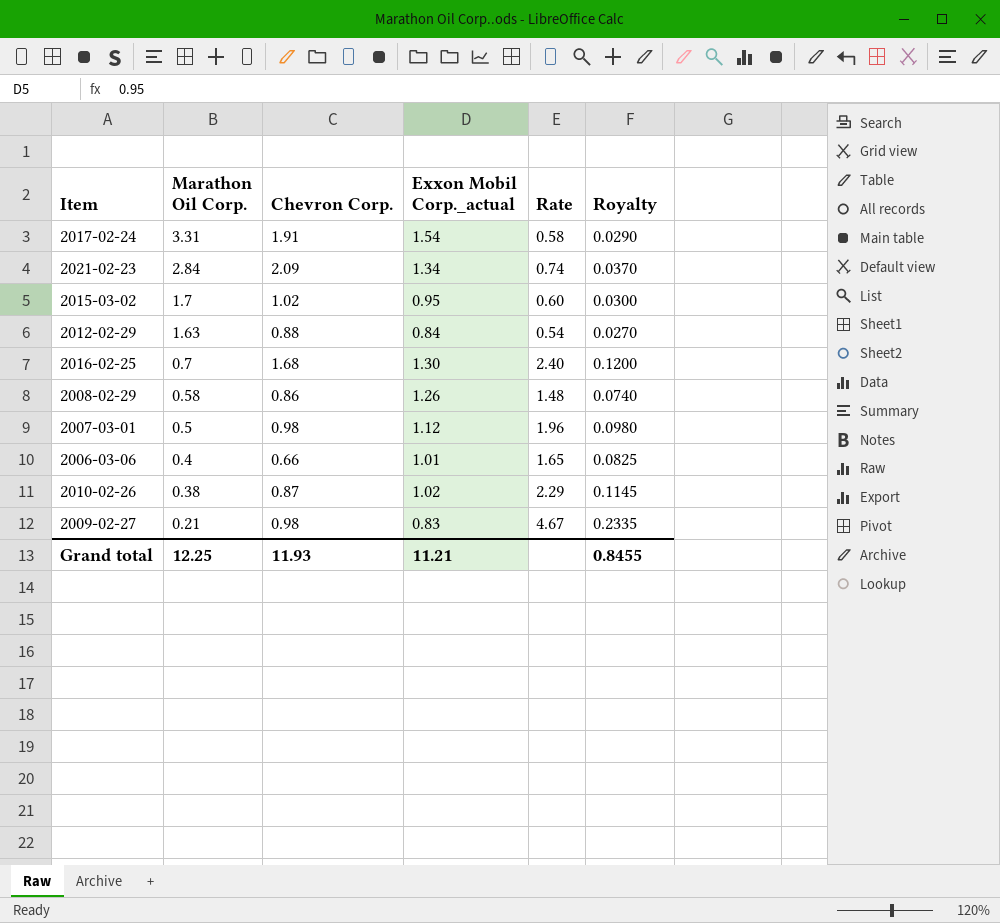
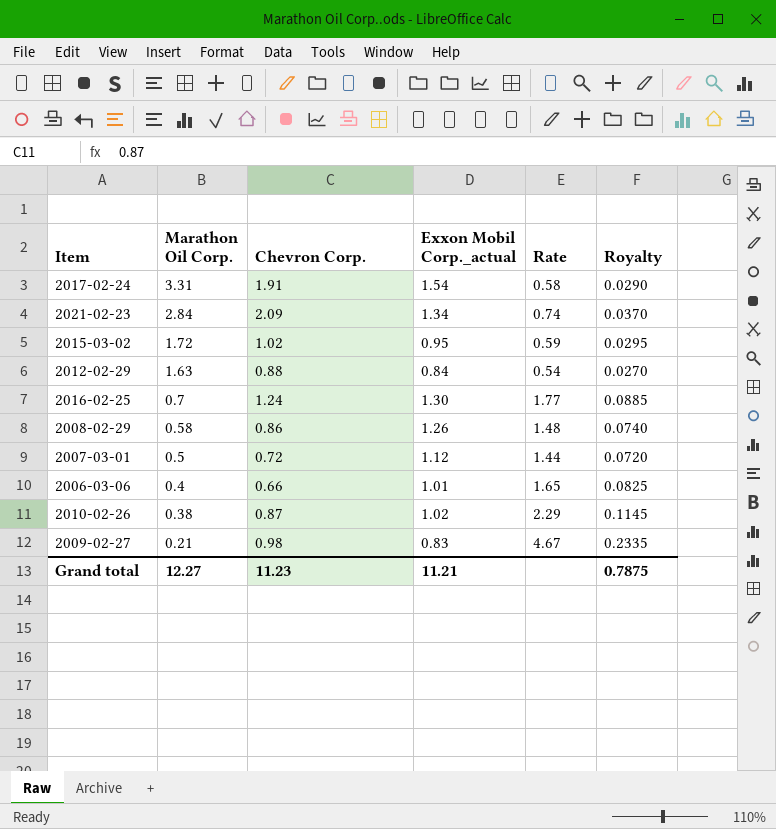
2015-03-02 | Marathon Oil Corp.: 1.7 -> 1.72
2015-03-02 | Rate: 0.60 -> 0.59
2015-03-02 | Royalty: 0.0300 -> 0.0295
2016-02-25 | Chevron Corp.: 1.68 -> 1.24
2016-02-25 | Rate: 2.40 -> 1.77
2016-02-25 | Royalty: 0.1200 -> 0.0885
2007-03-01 | Chevron Corp.: 0.98 -> 0.72
2007-03-01 | Rate: 1.96 -> 1.44
2007-03-01 | Royalty: 0.0980 -> 0.0720
Grand total | Marathon Oil Corp.: 12.25 -> 12.27
Grand total | Chevron Corp.: 11.93 -> 11.23
Grand total | Royalty: 0.8455 -> 0.7875

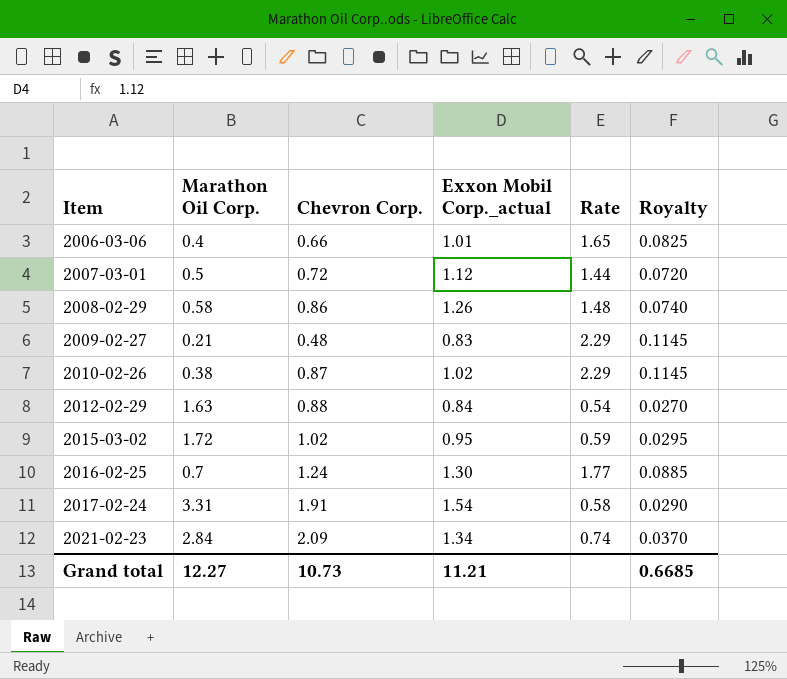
row order: Marathon Oil Corp. descending -> Item ascending
2009-02-27 | Chevron Corp.: 0.98 -> 0.48
2009-02-27 | Rate: 4.67 -> 2.29
2009-02-27 | Royalty: 0.2335 -> 0.1145
Grand total | Chevron Corp.: 11.23 -> 10.73
Grand total | Royalty: 0.7875 -> 0.6685

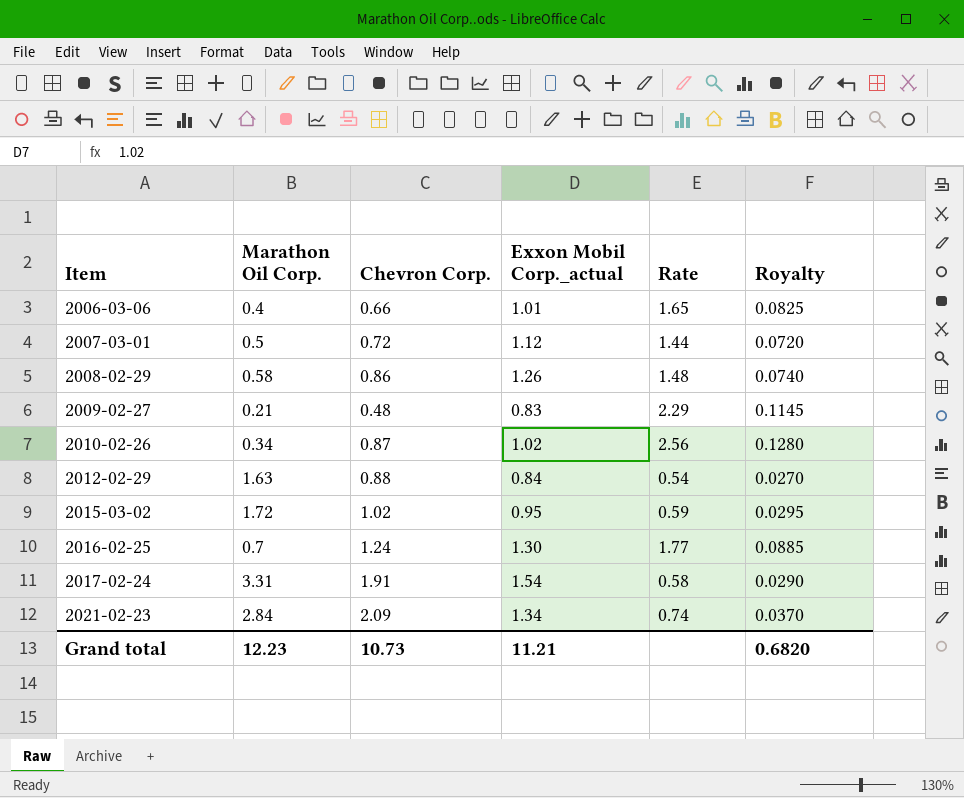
2010-02-26 | Marathon Oil Corp.: 0.38 -> 0.34
2010-02-26 | Rate: 2.29 -> 2.56
2010-02-26 | Royalty: 0.1145 -> 0.1280
Grand total | Marathon Oil Corp.: 12.27 -> 12.23
Grand total | Royalty: 0.6685 -> 0.6820

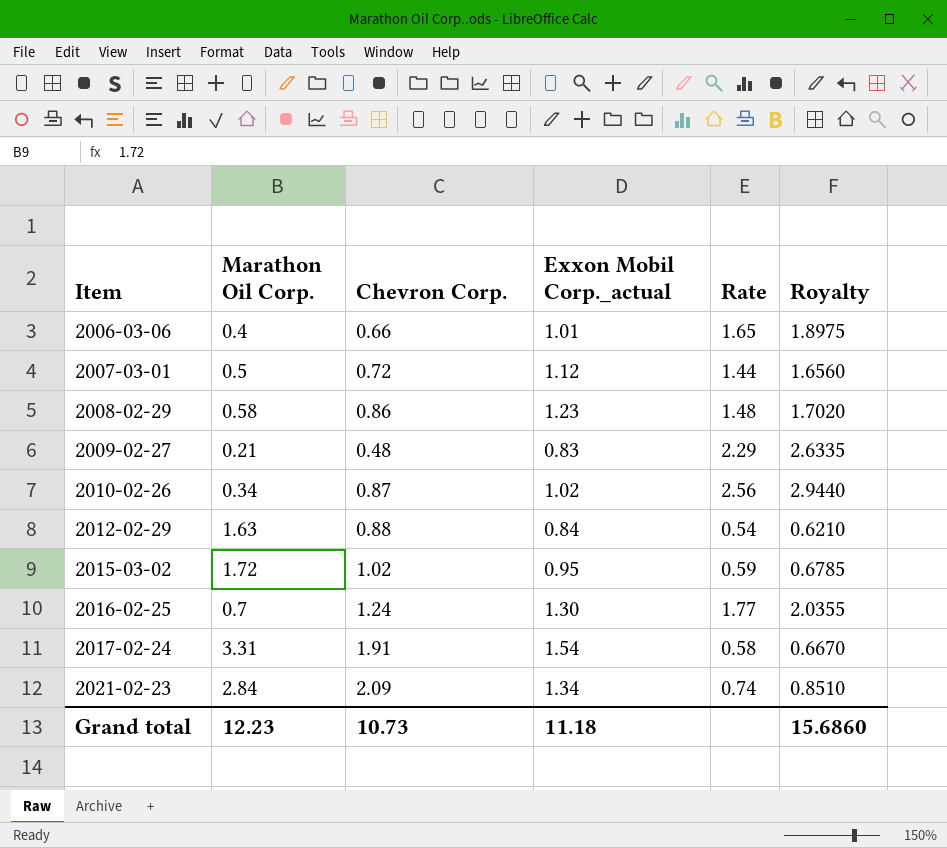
column Royalty | formula: [Rate] * 0.05 -> [Rate] * 1.15
2008-02-29 | Exxon Mobil Corp._actual: 1.26 -> 1.23
Grand total | Exxon Mobil Corp._actual: 11.21 -> 11.18
Grand total | Royalty: 0.6820 -> 15.6860

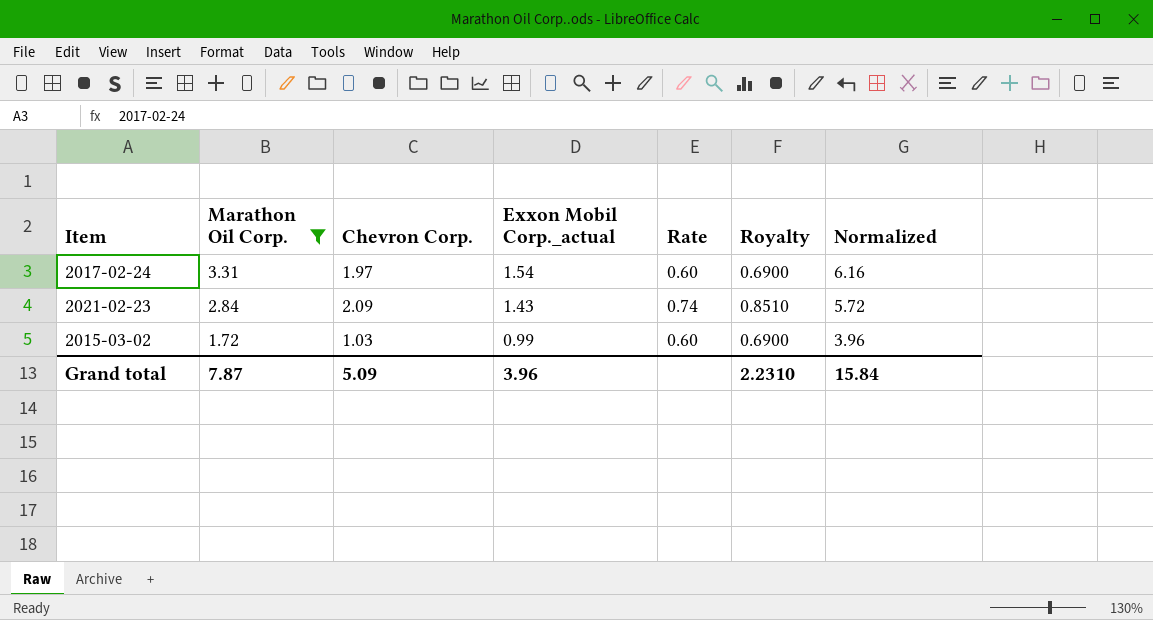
filter: none -> Marathon Oil Corp. >= 1.72
row order: Item ascending -> Marathon Oil Corp. descending
column Normalized | formula: none -> [Exxon Mobil Corp._actual] * 4
2017-02-24 | Chevron Corp.: 1.91 -> 1.97
2017-02-24 | Rate: 0.58 -> 0.60
2017-02-24 | Royalty: 0.6670 -> 0.6900
2021-02-23 | Exxon Mobil Corp._actual: 1.34 -> 1.43
2015-03-02 | Chevron Corp.: 1.02 -> 1.03
2015-03-02 | Exxon Mobil Corp._actual: 0.95 -> 0.99
2015-03-02 | Rate: 0.59 -> 0.60
2015-03-02 | Royalty: 0.6785 -> 0.6900
Grand total | Marathon Oil Corp.: 12.23 -> 7.87
Grand total | Chevron Corp.: 10.73 -> 5.09
Grand total | Exxon Mobil Corp._actual: 11.18 -> 3.96
Grand total | Royalty: 15.6860 -> 2.2310

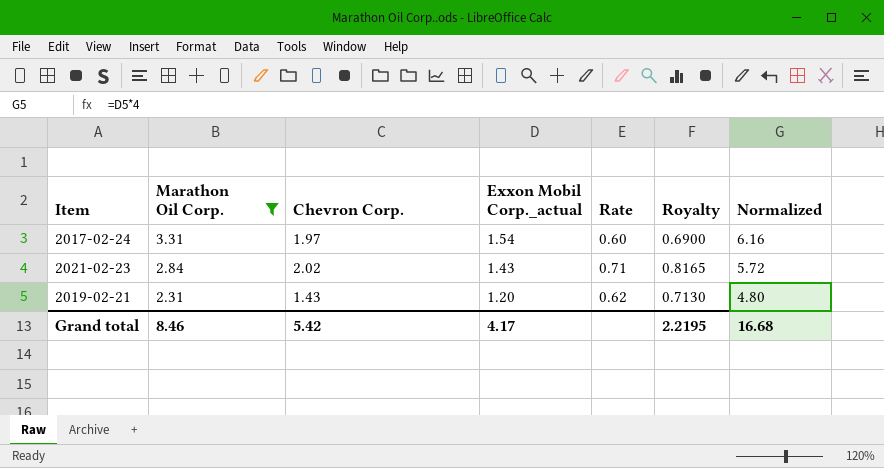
row 2015-03-02: 1.72 | 1.03 | 0.99 | 0.60 | 0.6900 | 3.96 -> none
2021-02-23 | Chevron Corp.: 2.09 -> 2.02
2021-02-23 | Rate: 0.74 -> 0.71
2021-02-23 | Royalty: 0.8510 -> 0.8165
row 2019-02-21: none -> 2.31 | 1.43 | 1.20 | 0.62 | 0.7130 | 4.80
Grand total | Marathon Oil Corp.: 7.87 -> 8.46
Grand total | Chevron Corp.: 5.09 -> 5.42
Grand total | Exxon Mobil Corp._actual: 3.96 -> 4.17
Grand total | Royalty: 2.2310 -> 2.2195
Grand total | Normalized: 15.84 -> 16.68

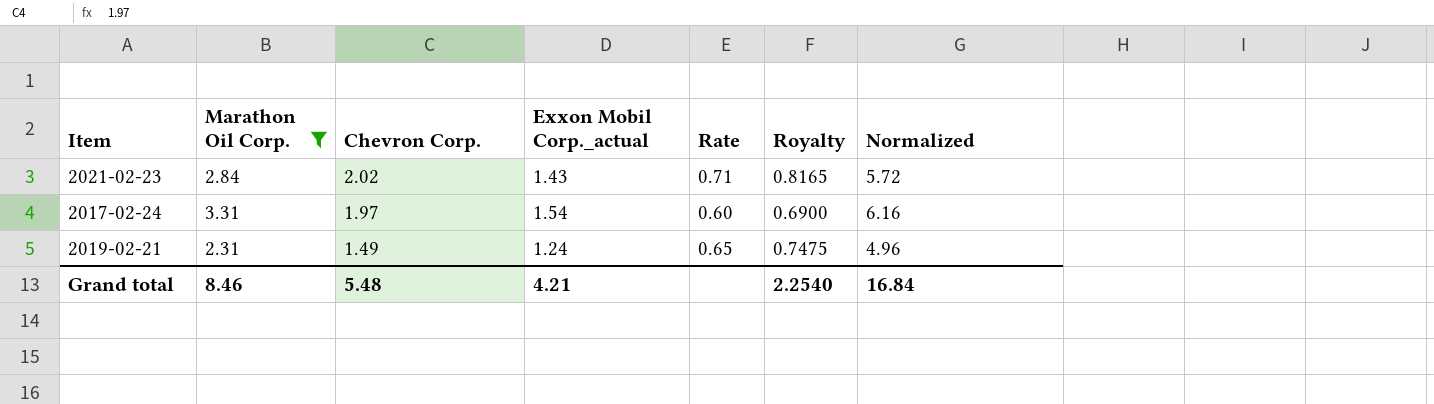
row order: Marathon Oil Corp. descending -> Chevron Corp. descending
2019-02-21 | Chevron Corp.: 1.43 -> 1.49
2019-02-21 | Exxon Mobil Corp._actual: 1.20 -> 1.24
2019-02-21 | Rate: 0.62 -> 0.65
2019-02-21 | Royalty: 0.7130 -> 0.7475
2019-02-21 | Normalized: 4.80 -> 4.96
Grand total | Chevron Corp.: 5.42 -> 5.48
Grand total | Exxon Mobil Corp._actual: 4.17 -> 4.21
Grand total | Royalty: 2.2195 -> 2.2540
Grand total | Normalized: 16.68 -> 16.84

